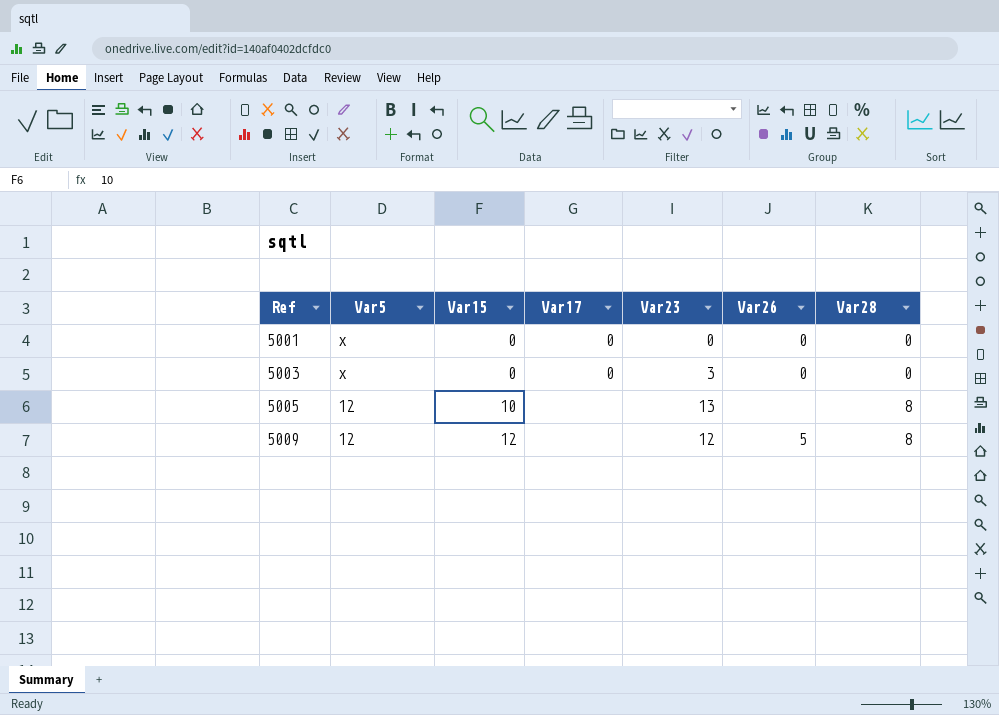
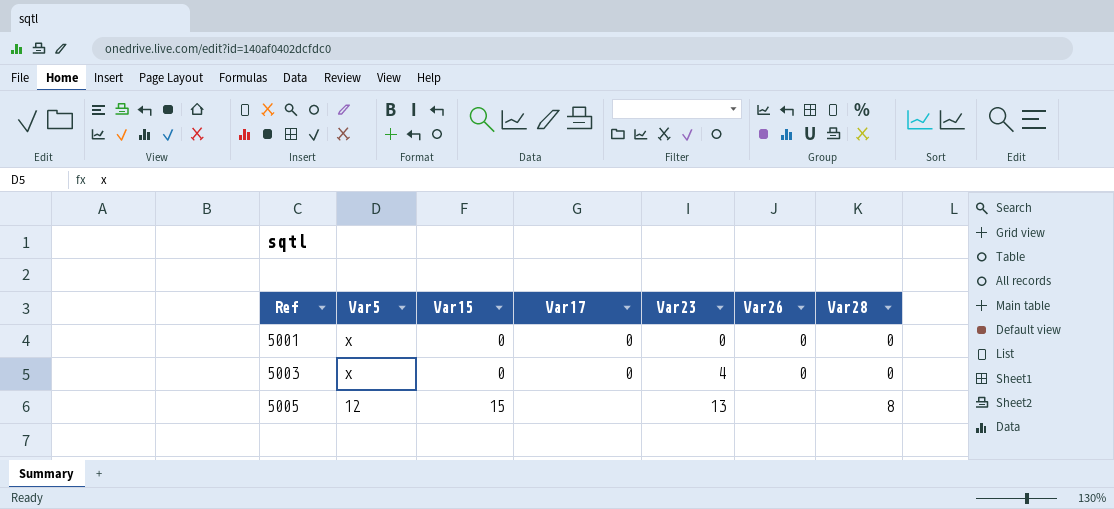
row 5009: 12 | 12 | none | 12 | 5 | 8 -> none
5003 | Var23: 3 -> 4
5005 | Var15: 10 -> 15

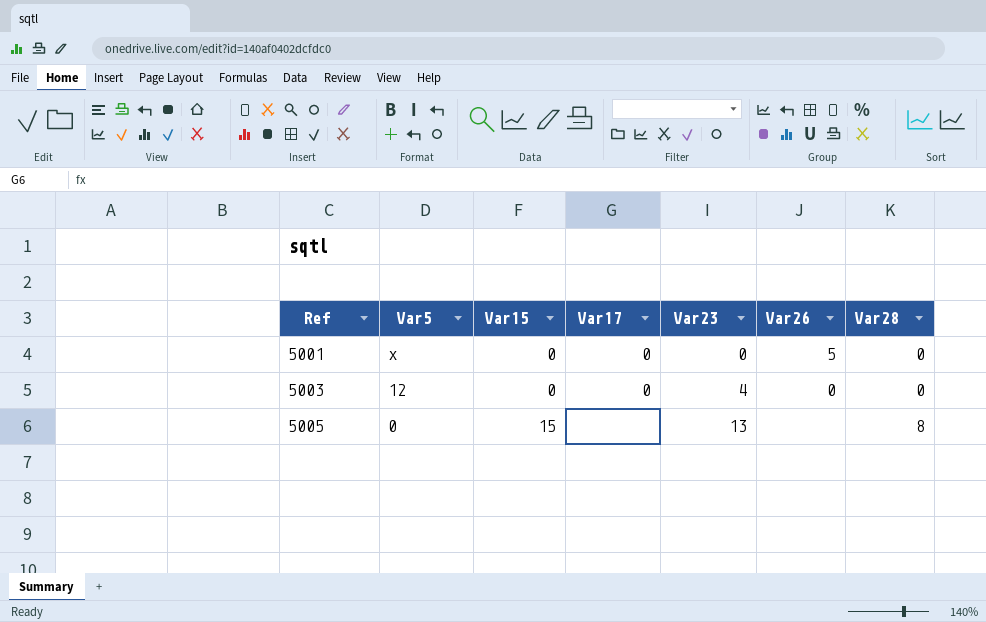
5001 | Var26: 0 -> 5
5003 | Var5: x -> 12
5005 | Var5: 12 -> 0

